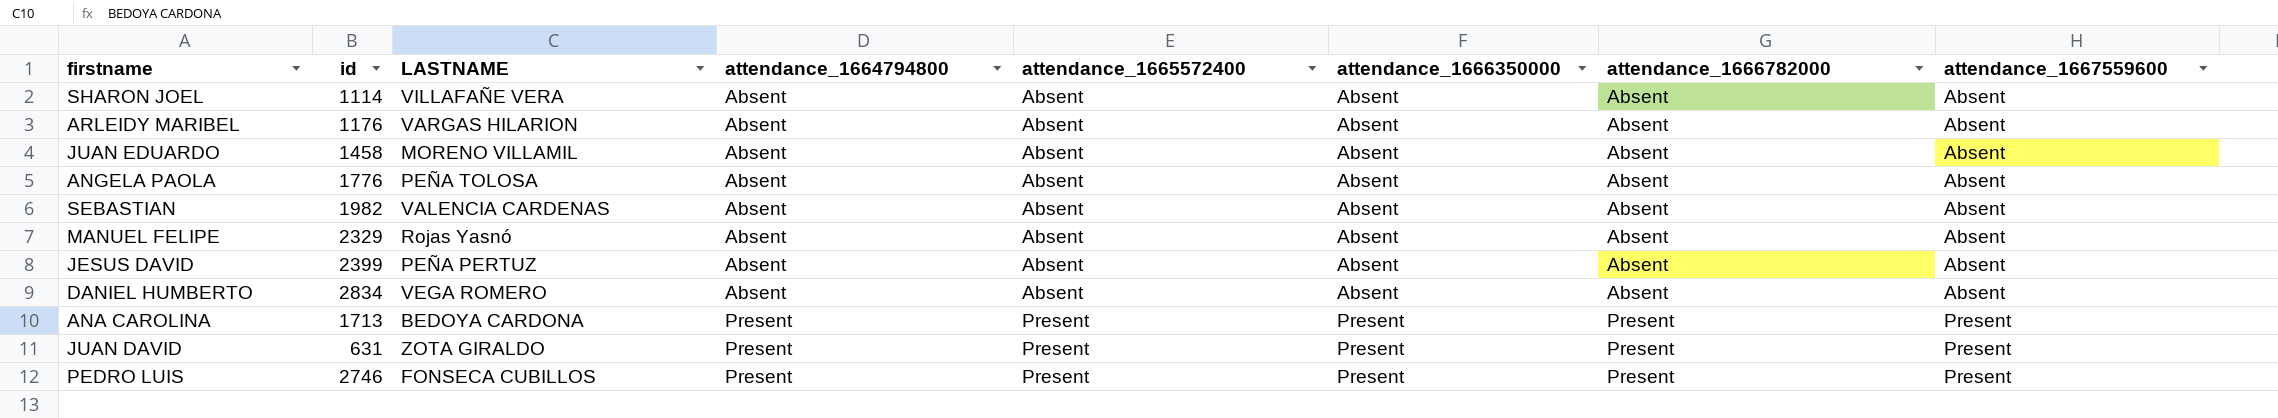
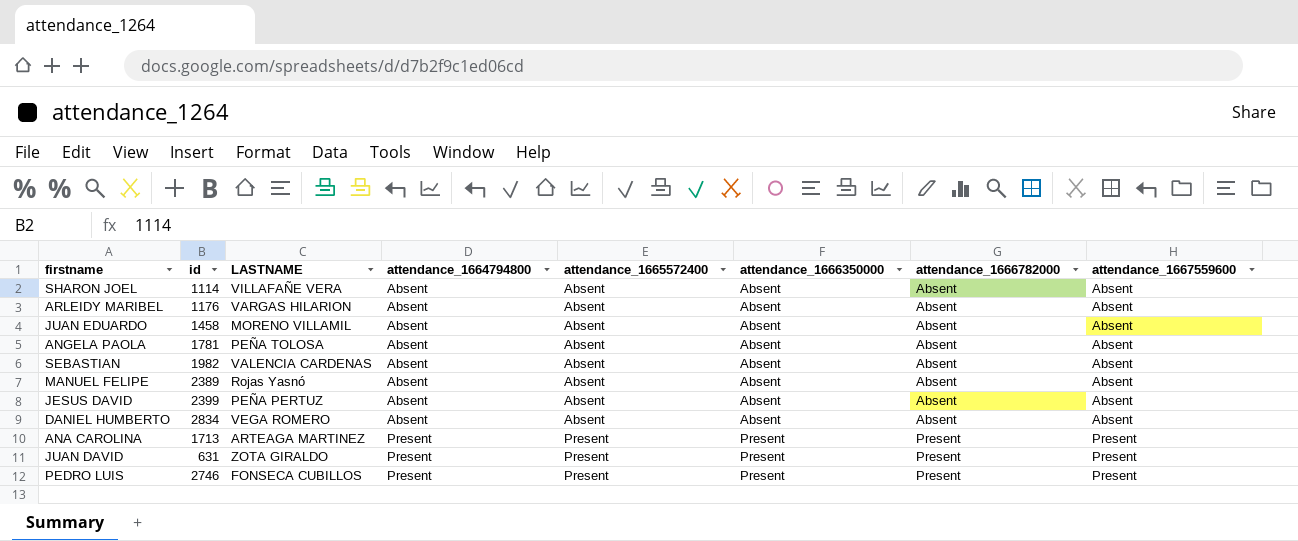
ANGELA PAOLA | id: 1776 -> 1781
MANUEL FELIPE | id: 2329 -> 2389
ANA CAROLINA | LASTNAME: BEDOYA CARDONA -> ARTEAGA MARTINEZ

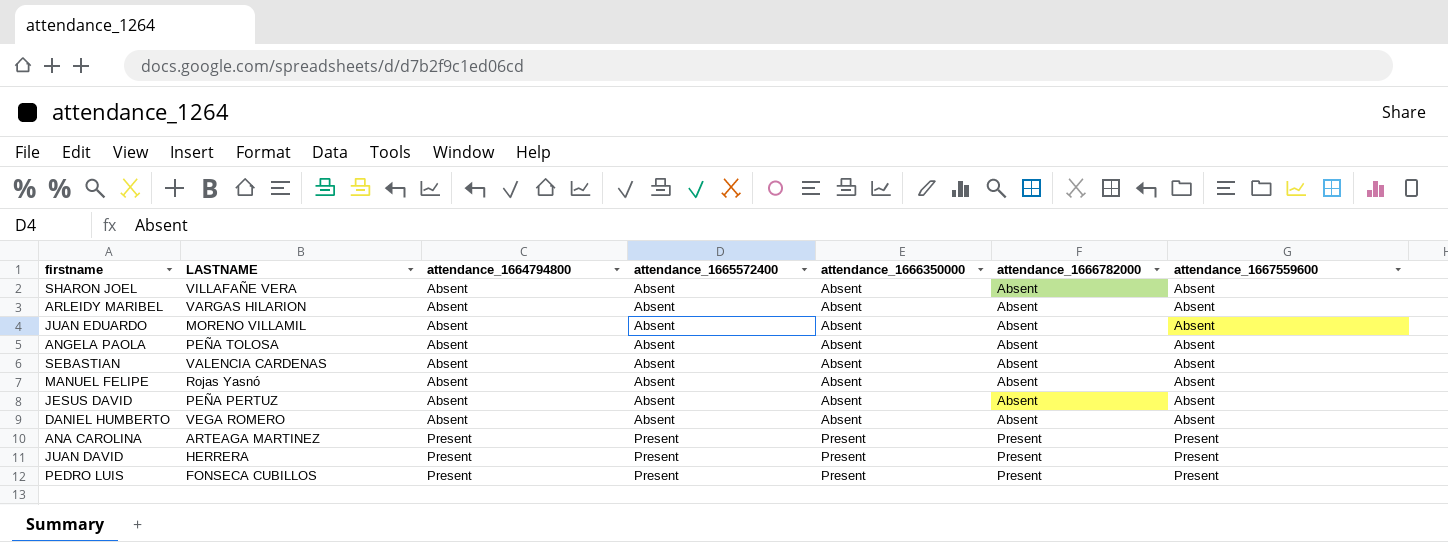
column id | position: 2 -> none
JUAN DAVID | LASTNAME: ZOTA GIRALDO -> HERRERA

